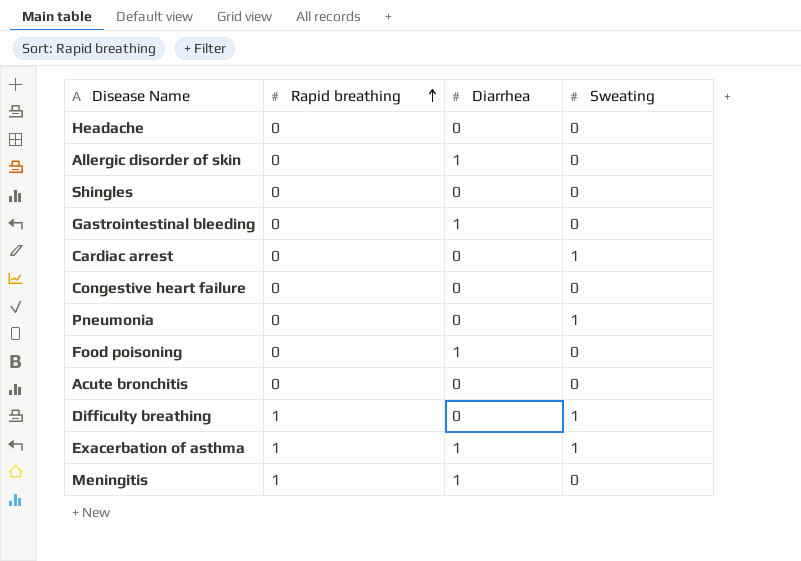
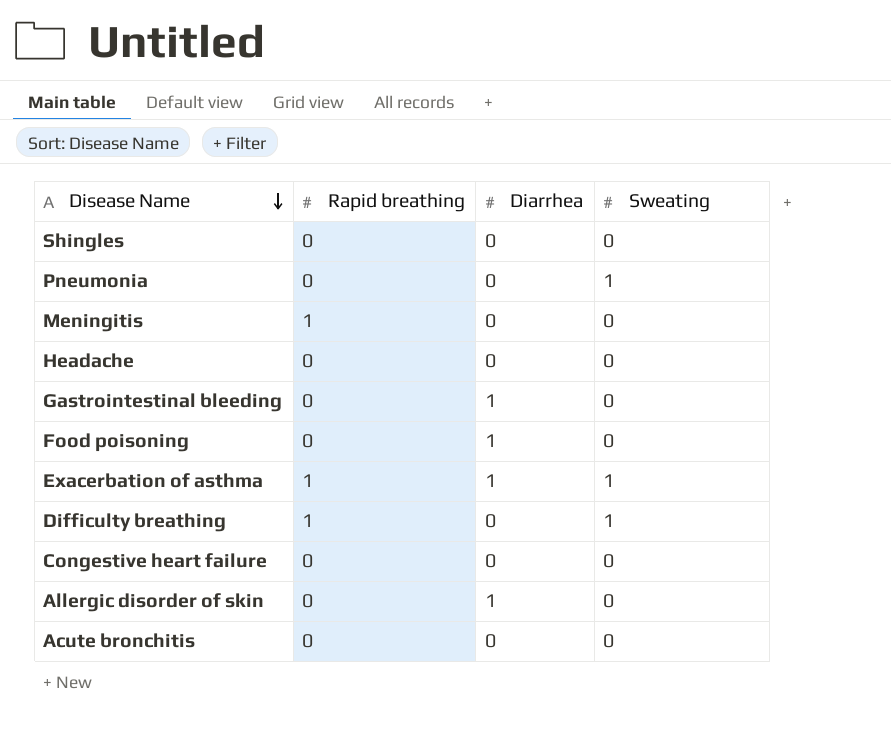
row order: Rapid breathing ascending -> Disease Name descending
row Cardiac arrest: 0 | 0 | 1 -> none
Meningitis | Diarrhea: 1 -> 0

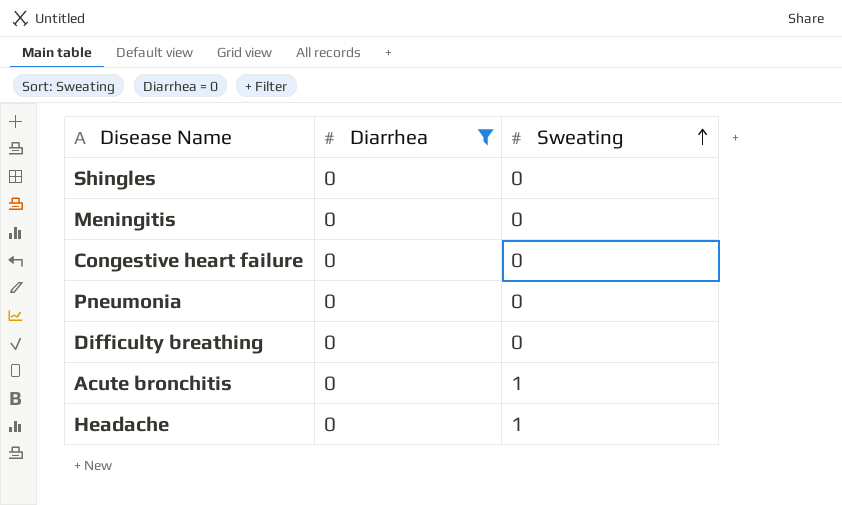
filter: none -> Diarrhea = 0
row order: Disease Name descending -> Sweating ascending
column Rapid breathing | position: 2 -> none
Pneumonia | Sweating: 1 -> 0
Difficulty breathing | Sweating: 1 -> 0
Acute bronchitis | Sweating: 0 -> 1
Headache | Sweating: 0 -> 1

